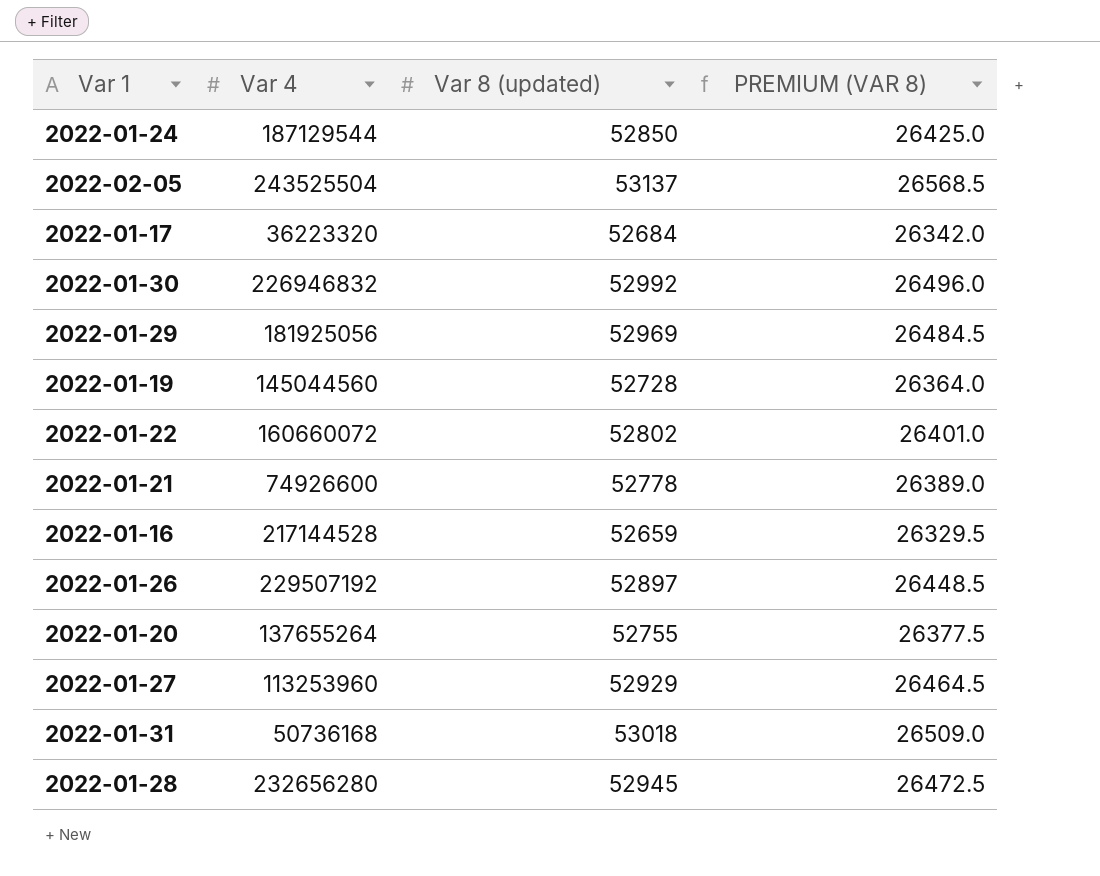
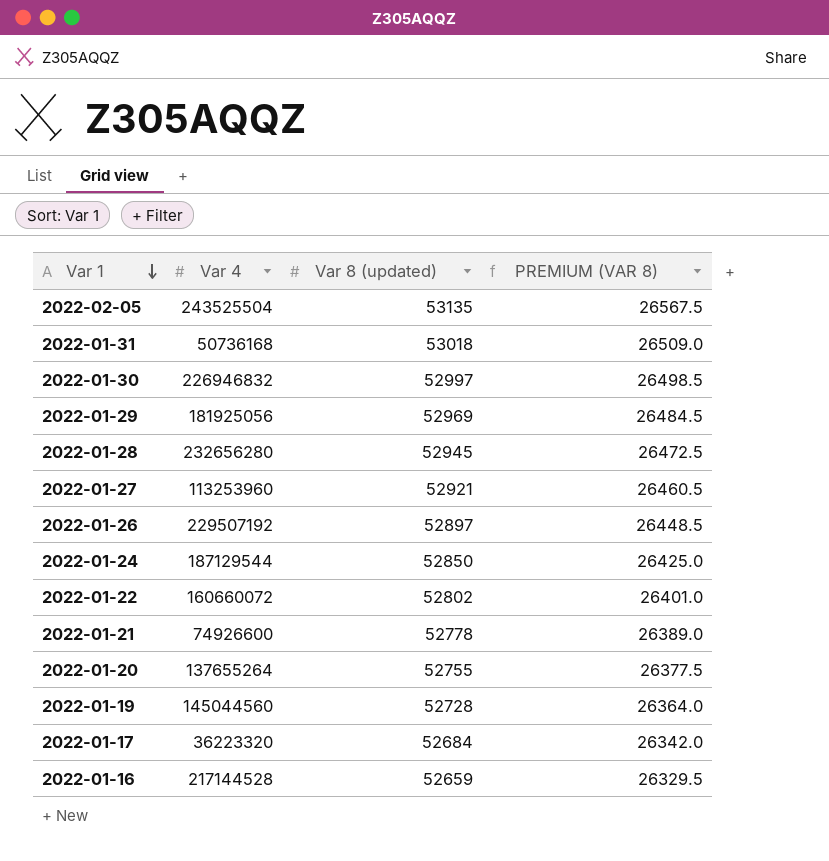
row order: none -> Var 1 descending
2022-02-05 | Var 8 (updated): 53137 -> 53135
2022-02-05 | PREMIUM (VAR 8): 26568.5 -> 26567.5
2022-01-30 | Var 8 (updated): 52992 -> 52997
2022-01-30 | PREMIUM (VAR 8): 26496.0 -> 26498.5
2022-01-27 | Var 8 (updated): 52929 -> 52921
2022-01-27 | PREMIUM (VAR 8): 26464.5 -> 26460.5

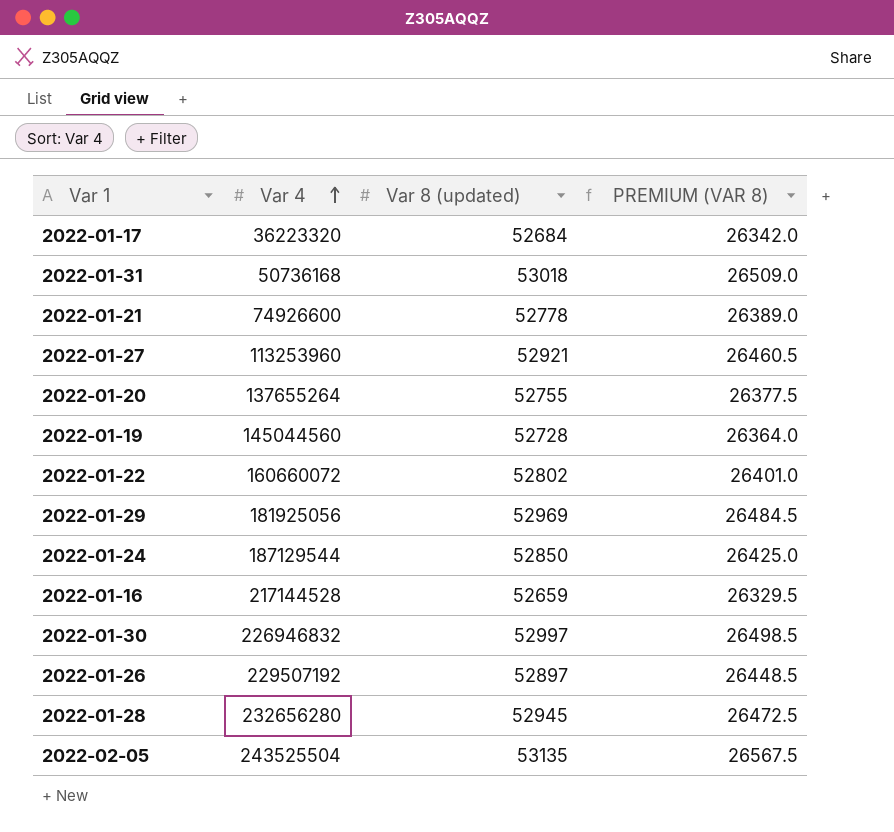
row order: Var 1 descending -> Var 4 ascending

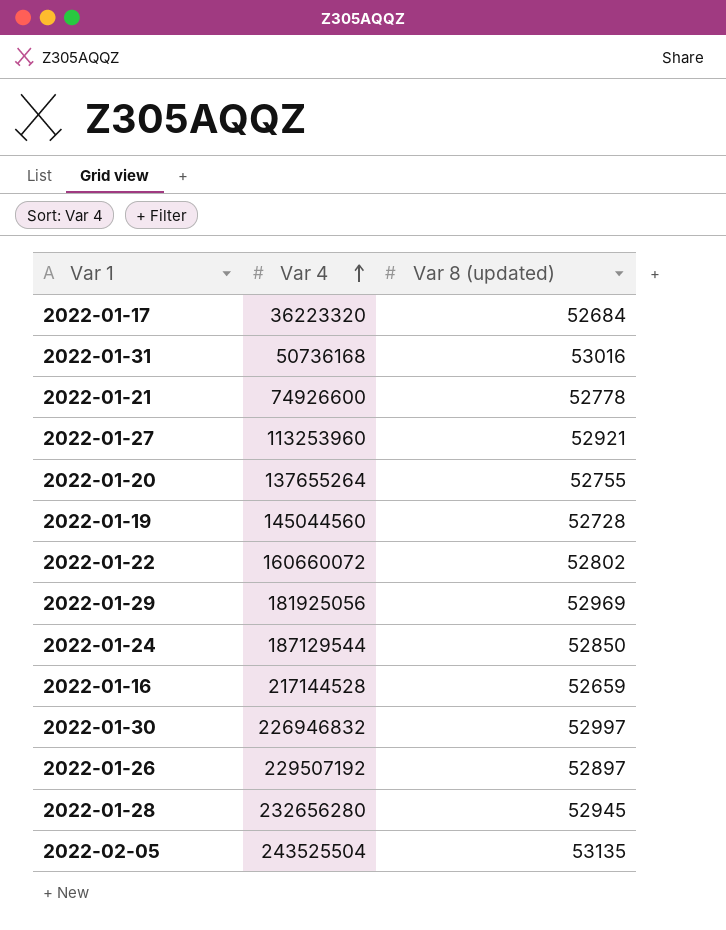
column PREMIUM (VAR 8) | formula: [Var 8 (updated)] * 0.5 -> none
2022-01-31 | Var 8 (updated): 53018 -> 53016

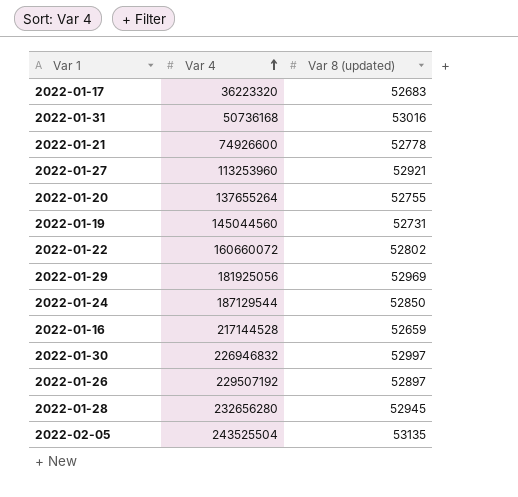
2022-01-17 | Var 8 (updated): 52684 -> 52683
2022-01-19 | Var 8 (updated): 52728 -> 52731

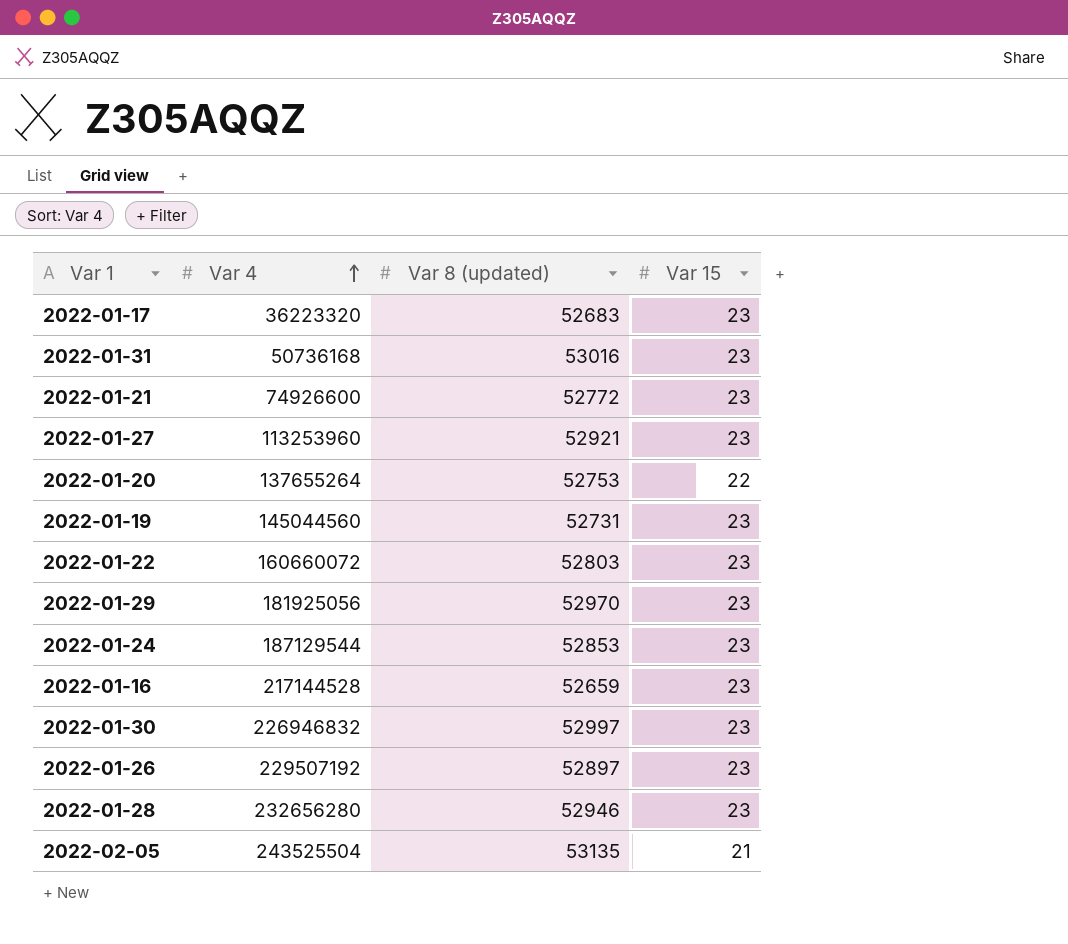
column Var 15 | position: none -> 4
2022-01-21 | Var 8 (updated): 52778 -> 52772
2022-01-20 | Var 8 (updated): 52755 -> 52753
2022-01-22 | Var 8 (updated): 52802 -> 52803
2022-01-29 | Var 8 (updated): 52969 -> 52970
2022-01-24 | Var 8 (updated): 52850 -> 52853
2022-01-28 | Var 8 (updated): 52945 -> 52946

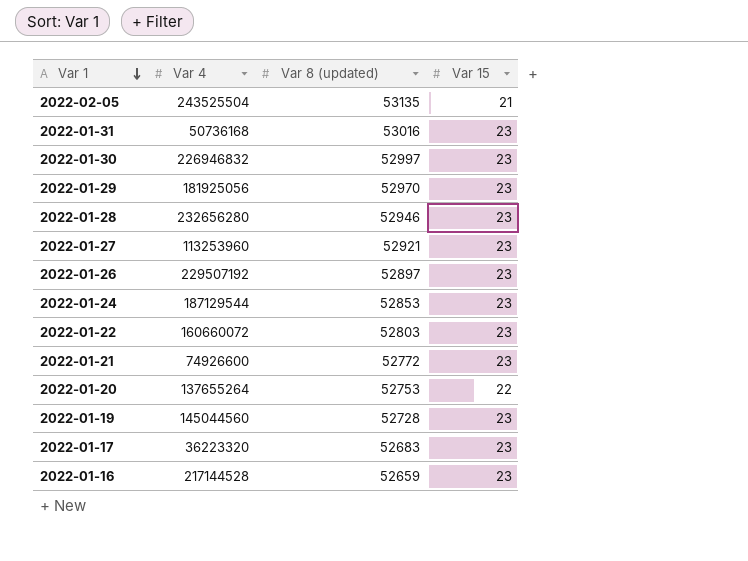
row order: Var 4 ascending -> Var 1 descending
2022-01-19 | Var 8 (updated): 52731 -> 52728

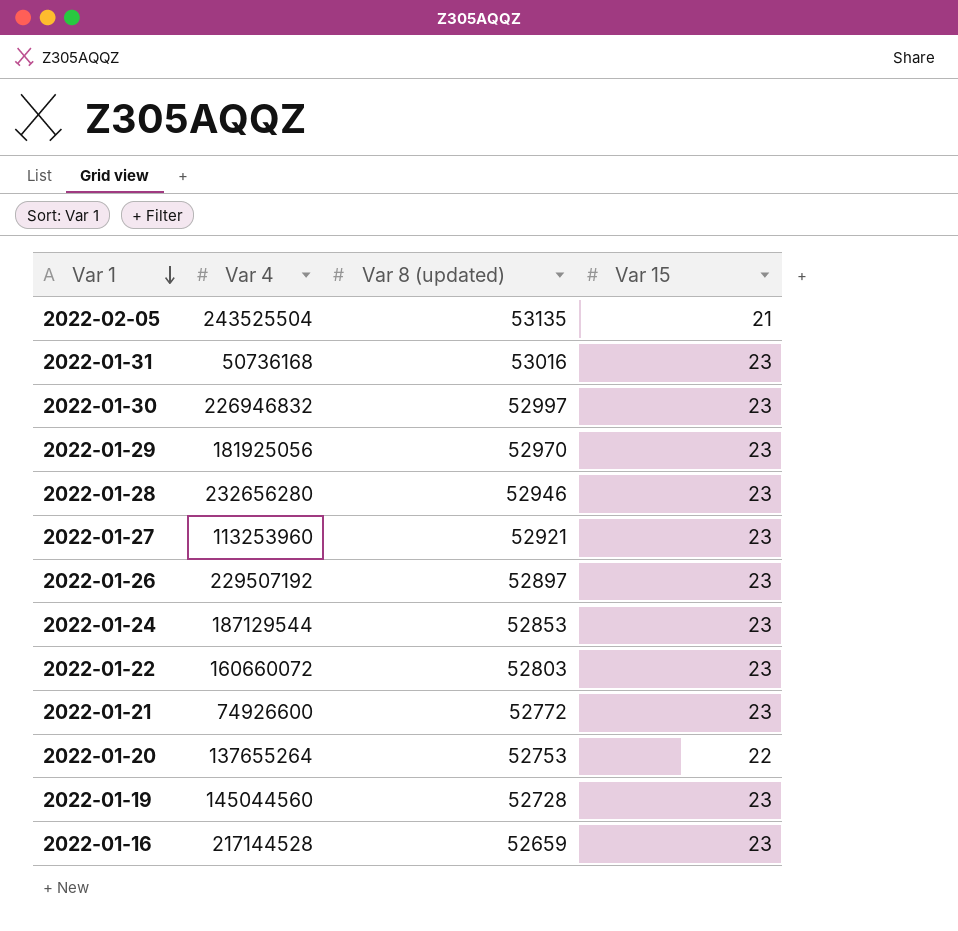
row 2022-01-17: 36223320 | 52683 | 23 -> none

